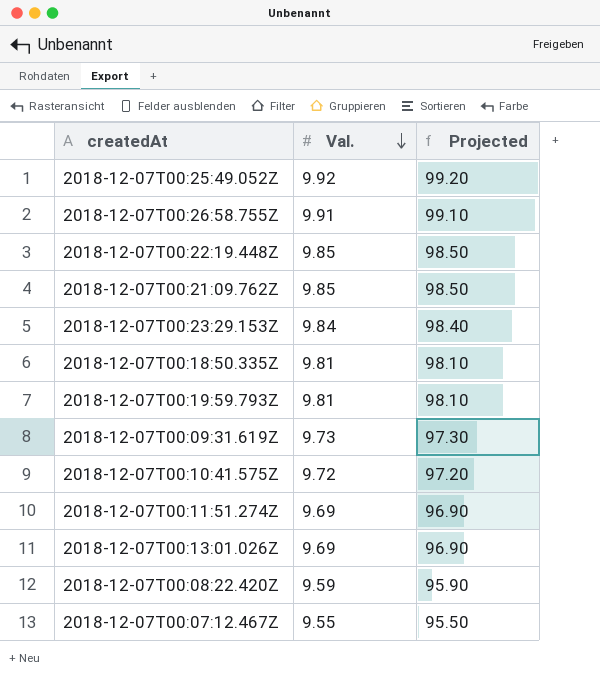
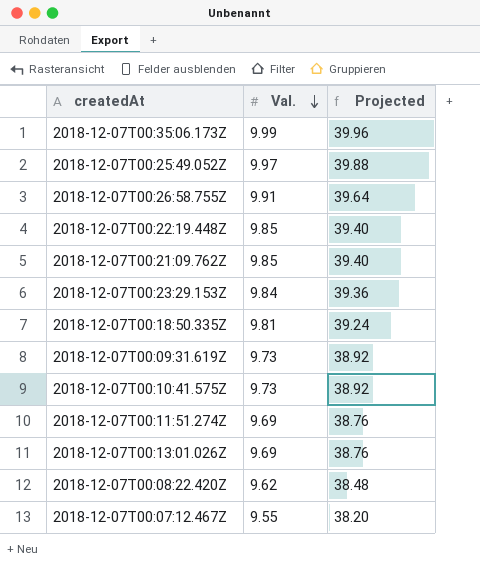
column Projected | formula: [Val.] * 10 -> [Val.] * 4
row 2018-12-07T00:19:59.793Z: 9.81 | 98.10 -> none
row 2018-12-07T00:35:06.173Z: none -> 9.99 | 39.96
2018-12-07T00:25:49.052Z | Val.: 9.92 -> 9.97
2018-12-07T00:10:41.575Z | Val.: 9.72 -> 9.73
2018-12-07T00:08:22.420Z | Val.: 9.59 -> 9.62

